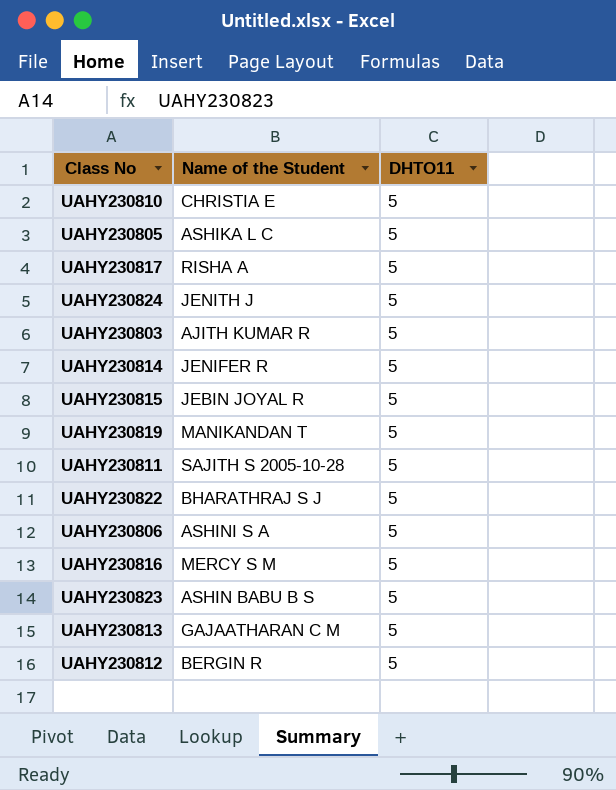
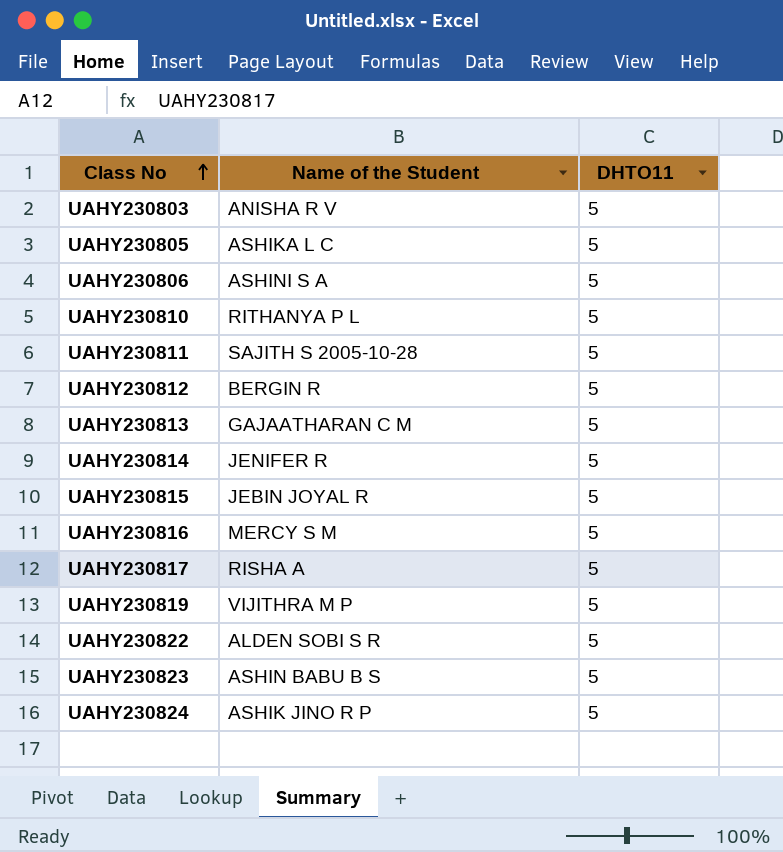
row order: none -> Class No ascending
UAHY230803 | Name of the Student: AJITH KUMAR R -> ANISHA R V
UAHY230810 | Name of the Student: CHRISTIA E -> RITHANYA P L
UAHY230819 | Name of the Student: MANIKANDAN T -> VIJITHRA M P
UAHY230822 | Name of the Student: BHARATHRAJ S J -> ALDEN SOBI S R
UAHY230824 | Name of the Student: JENITH J -> ASHIK JINO R P

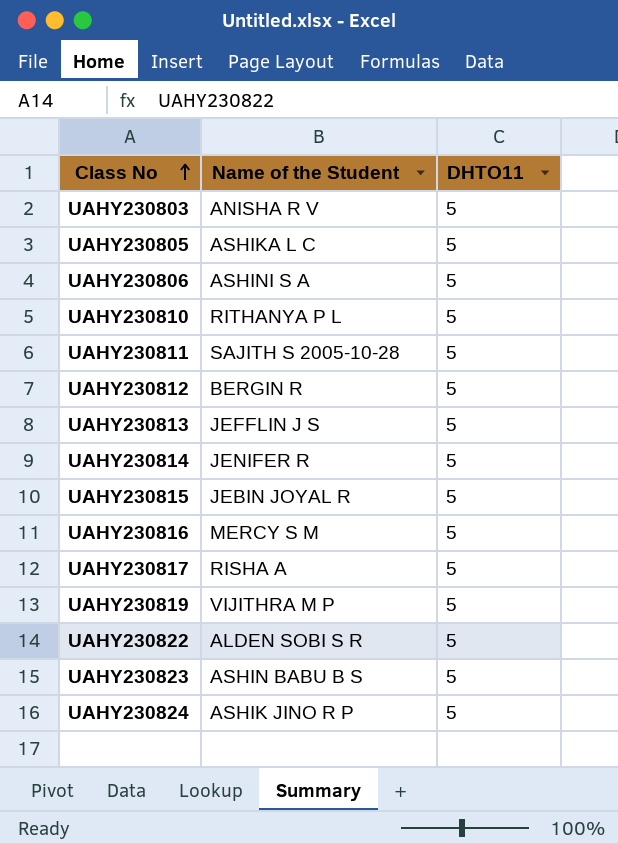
UAHY230813 | Name of the Student: GAJAATHARAN C M -> JEFFLIN J S

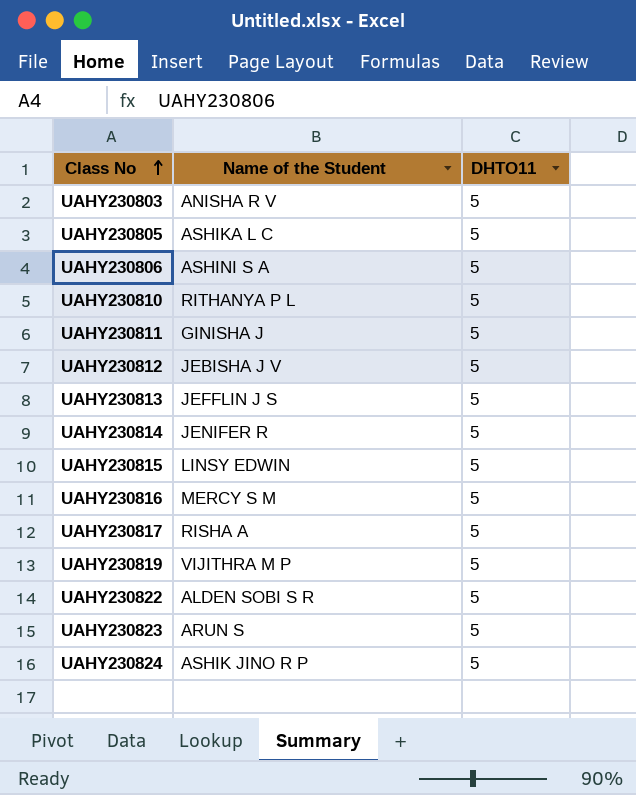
UAHY230811 | Name of the Student: SAJITH S 2005-10-28 -> GINISHA J
UAHY230812 | Name of the Student: BERGIN R -> JEBISHA J V
UAHY230815 | Name of the Student: JEBIN JOYAL R -> LINSY EDWIN
UAHY230823 | Name of the Student: ASHIN BABU B S -> ARUN S

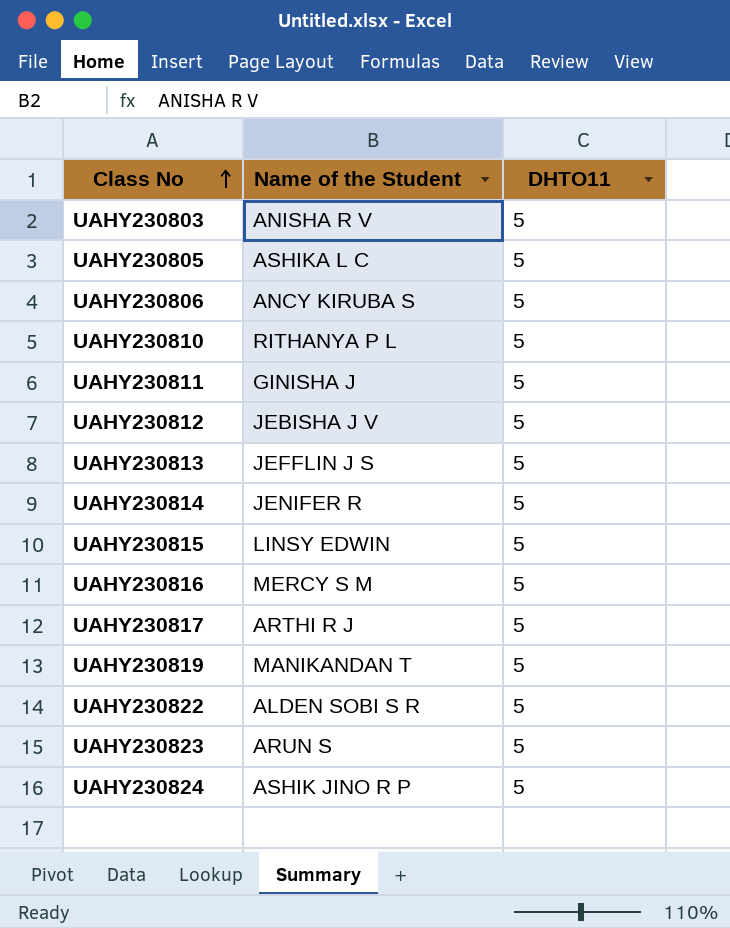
UAHY230806 | Name of the Student: ASHINI S A -> ANCY KIRUBA S
UAHY230817 | Name of the Student: RISHA A -> ARTHI R J
UAHY230819 | Name of the Student: VIJITHRA M P -> MANIKANDAN T

